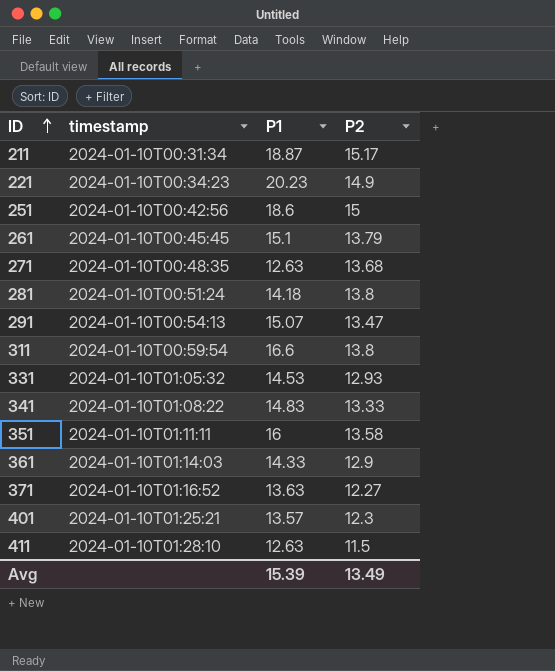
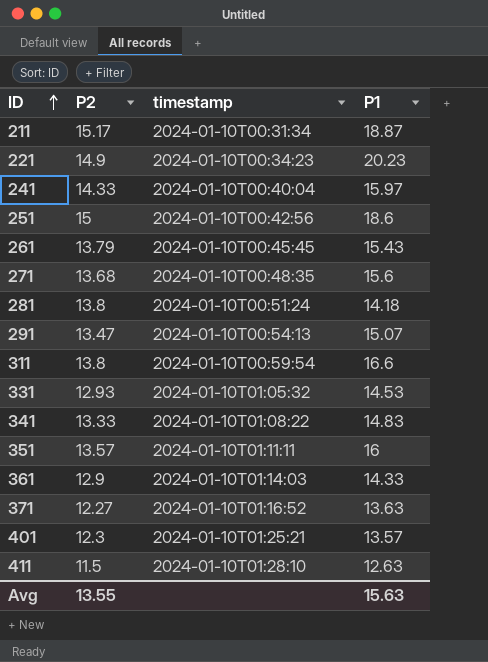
column P2 | position: 4 -> 2
row 241: none -> 14.33 | 2024-01-10T00:40:04 | 15.97
261 | P1: 15.1 -> 15.43
271 | P1: 12.63 -> 15.6
351 | P2: 13.58 -> 13.57
Avg | P2: 13.49 -> 13.55
Avg | P1: 15.39 -> 15.63

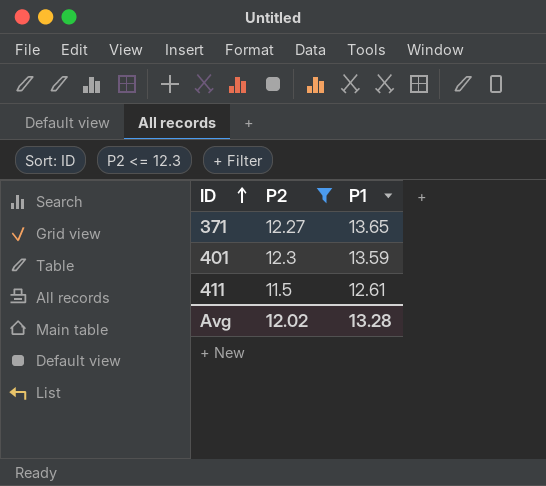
filter: none -> P2 <= 12.3
column timestamp | position: 3 -> none
371 | P1: 13.63 -> 13.65
401 | P1: 13.57 -> 13.59
411 | P1: 12.63 -> 12.61
Avg | P2: 13.55 -> 12.02
Avg | P1: 15.63 -> 13.28

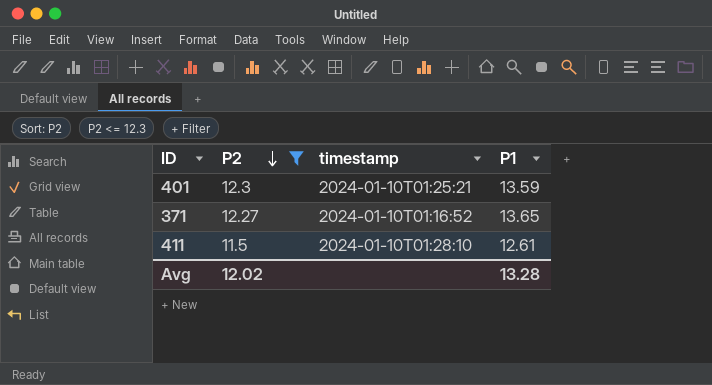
row order: ID ascending -> P2 descending
column timestamp | position: none -> 3

